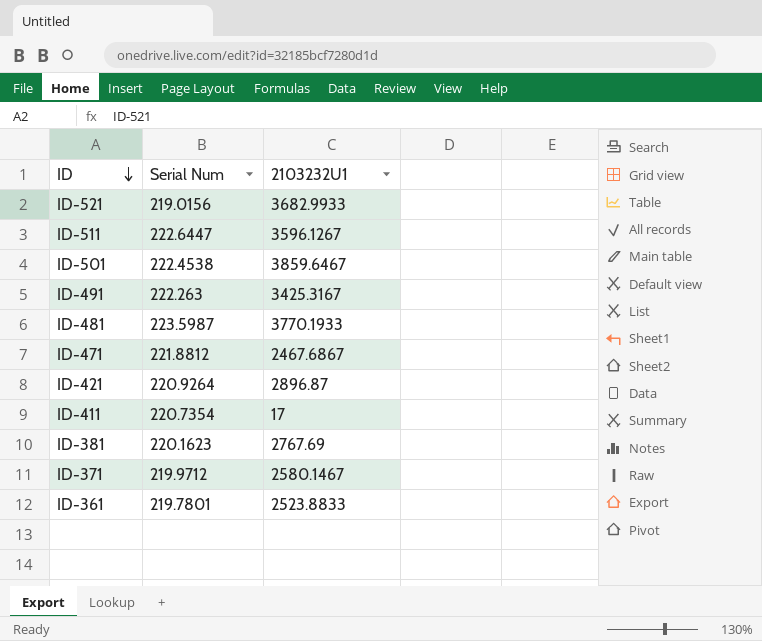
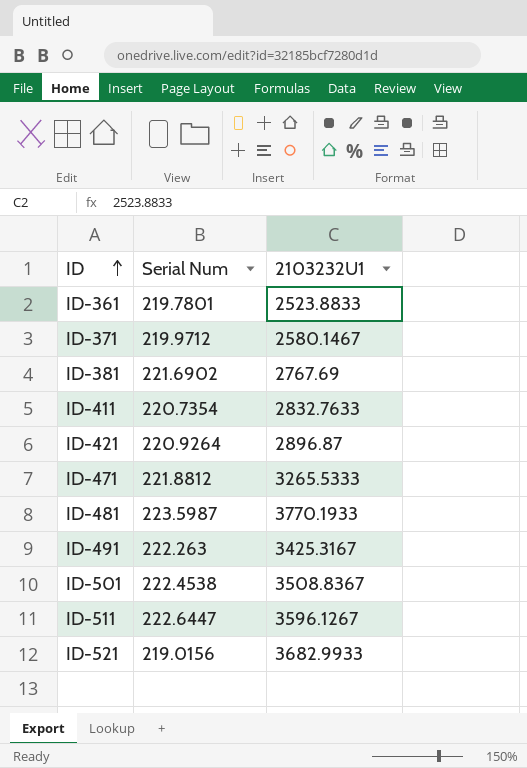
row order: ID descending -> ID ascending
ID-381 | Serial Num: 220.1623 -> 221.6902
ID-411 | 2103232U1: 17 -> 2832.7633
ID-471 | 2103232U1: 2467.6867 -> 3265.5333
ID-501 | 2103232U1: 3859.6467 -> 3508.8367

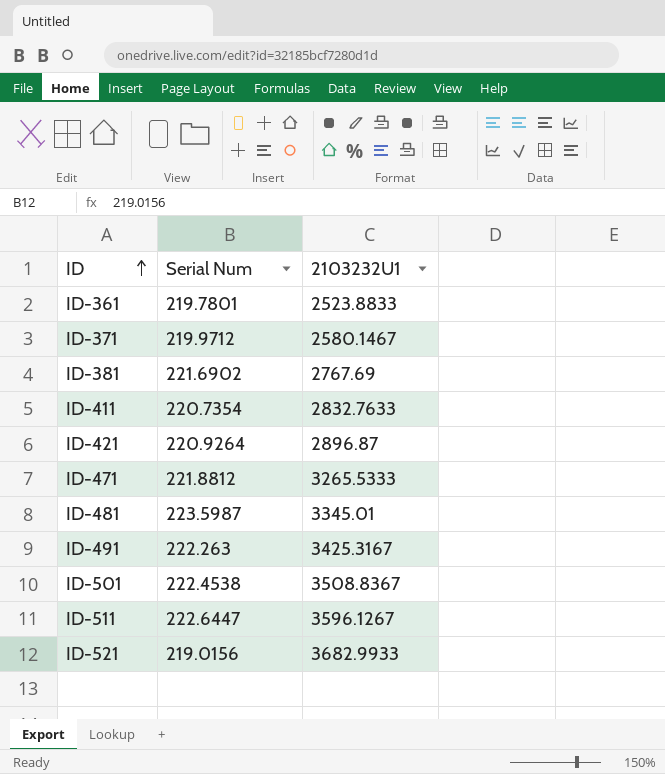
ID-481 | 2103232U1: 3770.1933 -> 3345.01

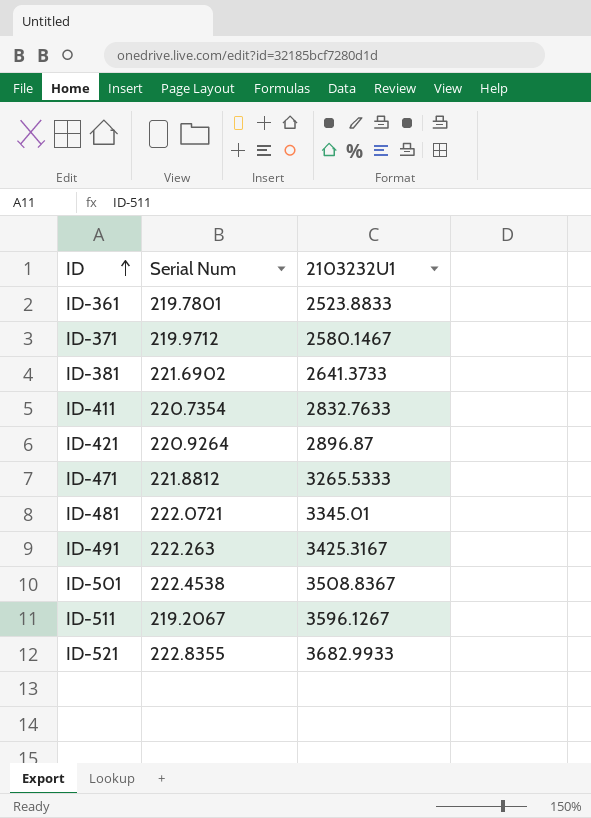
ID-381 | 2103232U1: 2767.69 -> 2641.3733
ID-481 | Serial Num: 223.5987 -> 222.0721
ID-511 | Serial Num: 222.6447 -> 219.2067
ID-521 | Serial Num: 219.0156 -> 222.8355

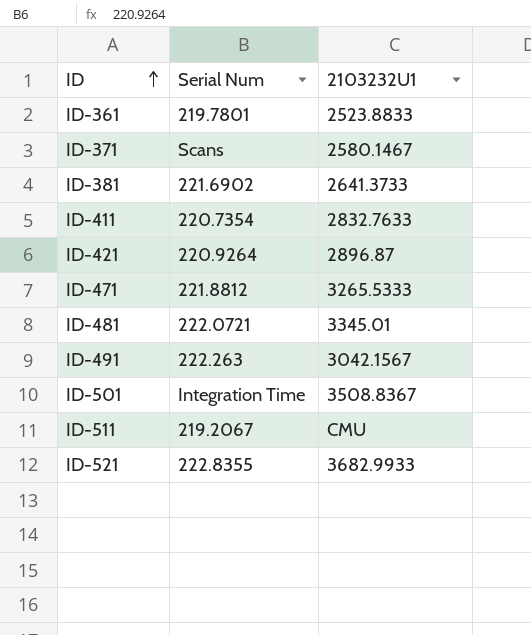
ID-371 | Serial Num: 219.9712 -> Scans
ID-491 | 2103232U1: 3425.3167 -> 3042.1567
ID-501 | Serial Num: 222.4538 -> Integration Time
ID-511 | 2103232U1: 3596.1267 -> CMU

